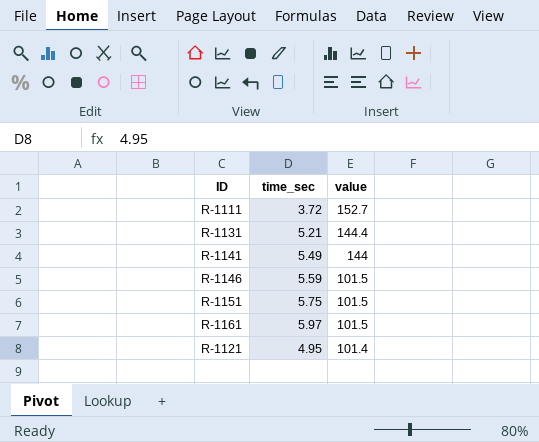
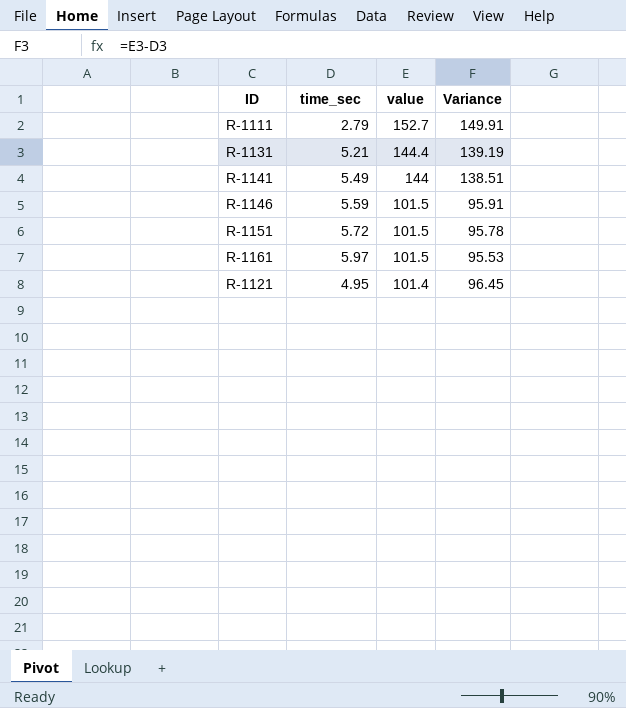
column Variance | formula: none -> [value] - [time_sec]
R-1111 | time_sec: 3.72 -> 2.79
R-1151 | time_sec: 5.75 -> 5.72

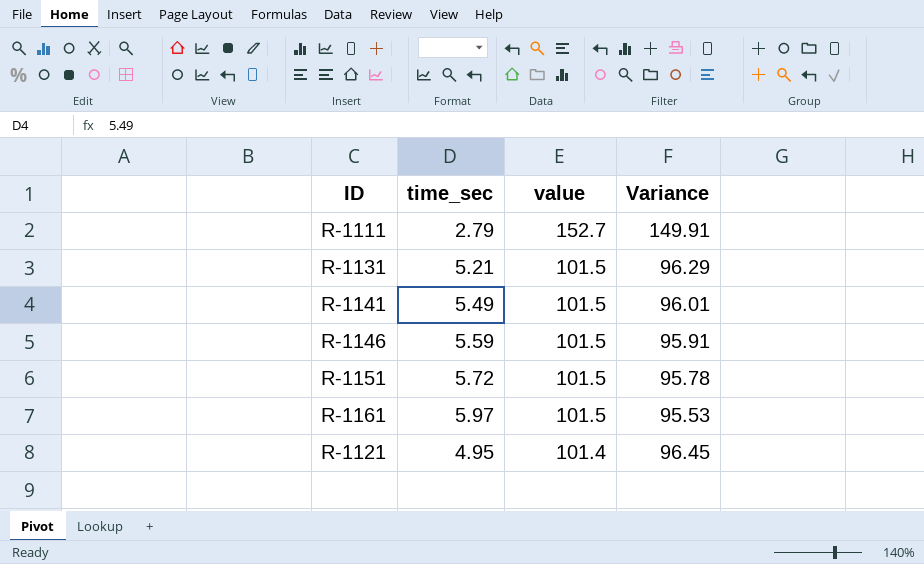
R-1131 | value: 144.4 -> 101.5
R-1131 | Variance: 139.19 -> 96.29
R-1141 | value: 144 -> 101.5
R-1141 | Variance: 138.51 -> 96.01

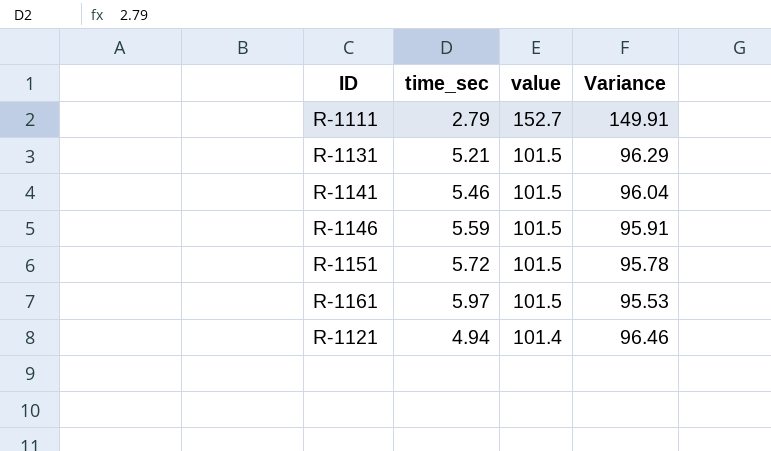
R-1141 | time_sec: 5.49 -> 5.46
R-1141 | Variance: 96.01 -> 96.04
R-1121 | time_sec: 4.95 -> 4.94
R-1121 | Variance: 96.45 -> 96.46

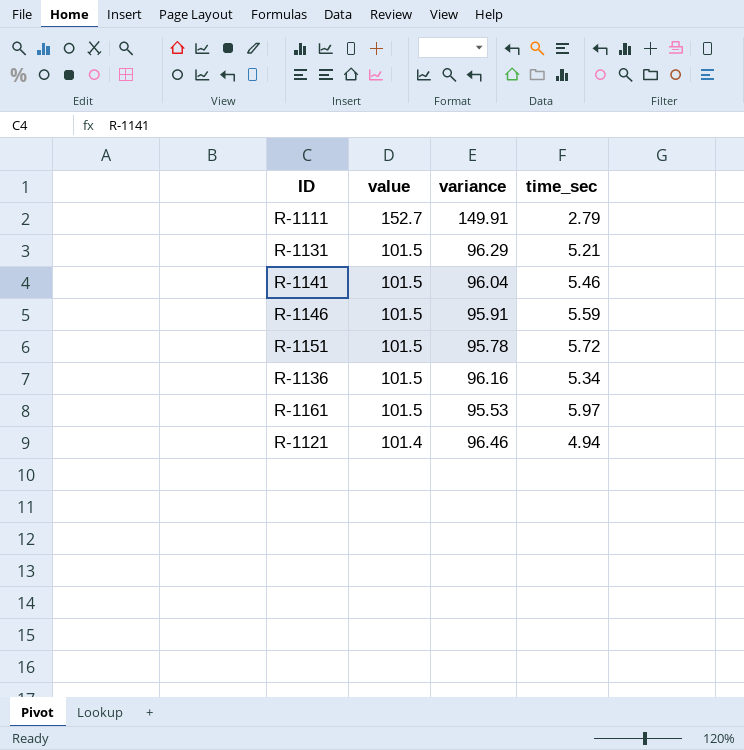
column name: Variance -> variance
column time_sec | position: 2 -> 4
row R-1136: none -> 101.5 | 96.16 | 5.34

